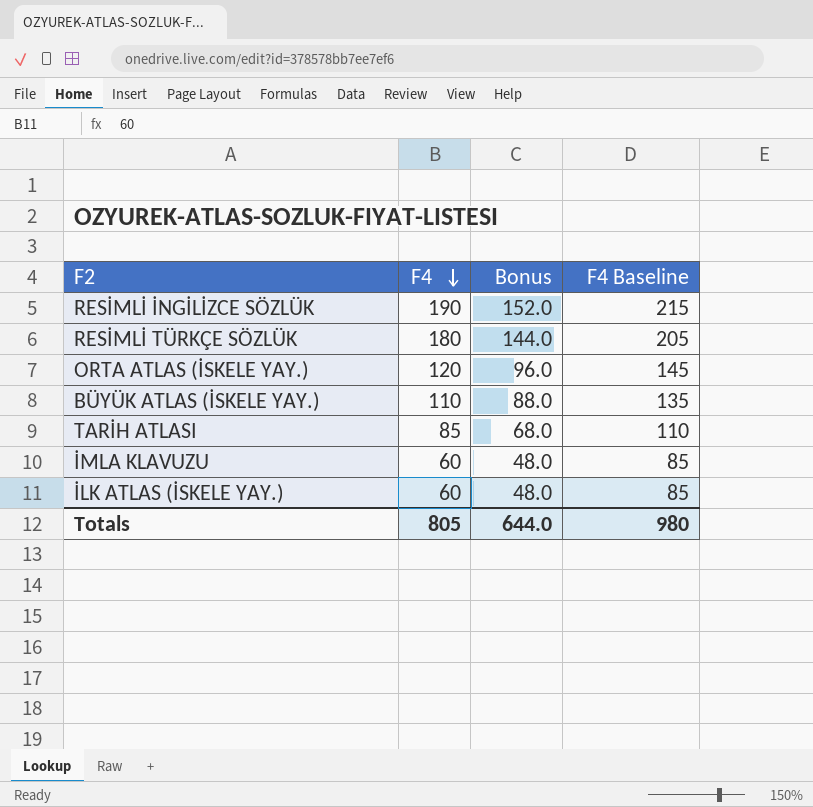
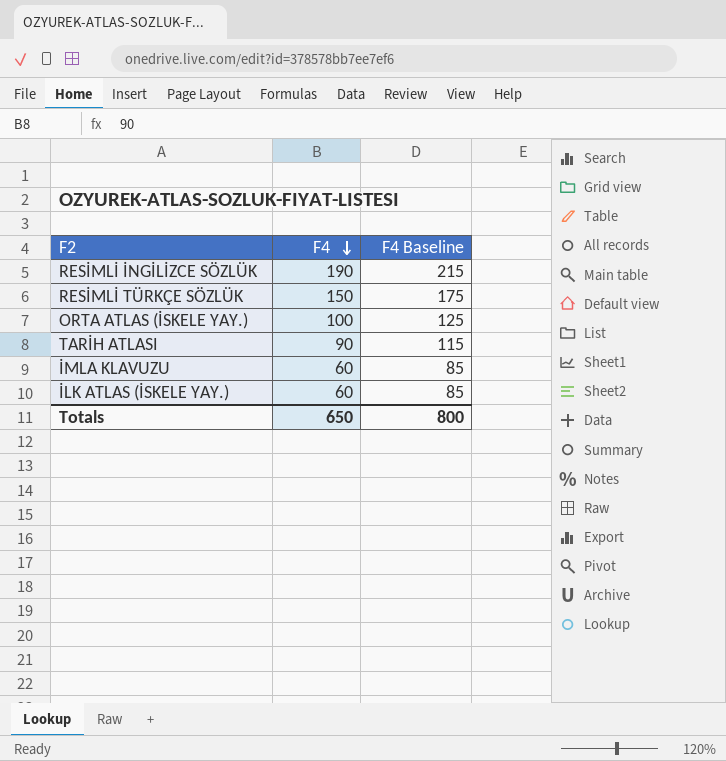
column Bonus | formula: [F4] * 0.8 -> none
row BÜYÜK ATLAS (İSKELE YAY.): 110 | 88.0 | 135 -> none
RESİMLİ TÜRKÇE SÖZLÜK | F4: 180 -> 150
RESİMLİ TÜRKÇE SÖZLÜK | F4 Baseline: 205 -> 175
ORTA ATLAS (İSKELE YAY.) | F4: 120 -> 100
ORTA ATLAS (İSKELE YAY.) | F4 Baseline: 145 -> 125
TARİH ATLASI | F4: 85 -> 90
TARİH ATLASI | F4 Baseline: 110 -> 115
Totals | F4: 805 -> 650
Totals | F4 Baseline: 980 -> 800

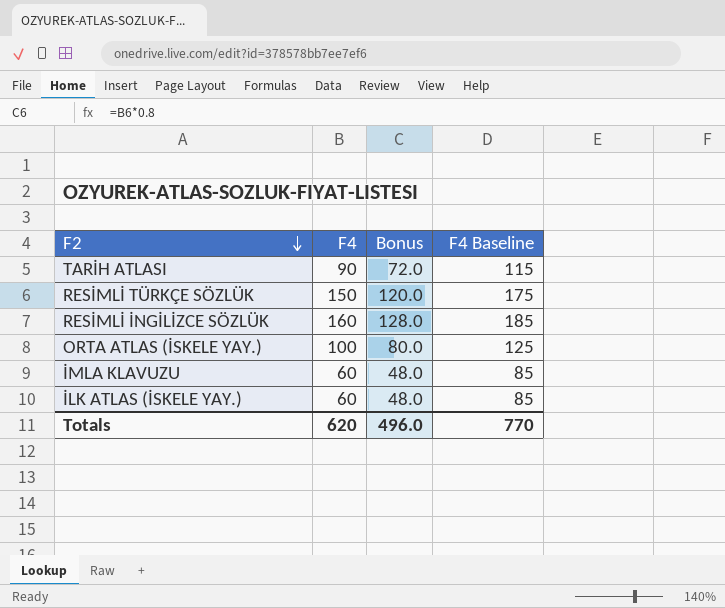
row order: F4 descending -> F2 descending
column Bonus | formula: none -> [F4] * 0.8
RESİMLİ İNGİLİZCE SÖZLÜK | F4: 190 -> 160
RESİMLİ İNGİLİZCE SÖZLÜK | F4 Baseline: 215 -> 185
Totals | F4: 650 -> 620
Totals | F4 Baseline: 800 -> 770

